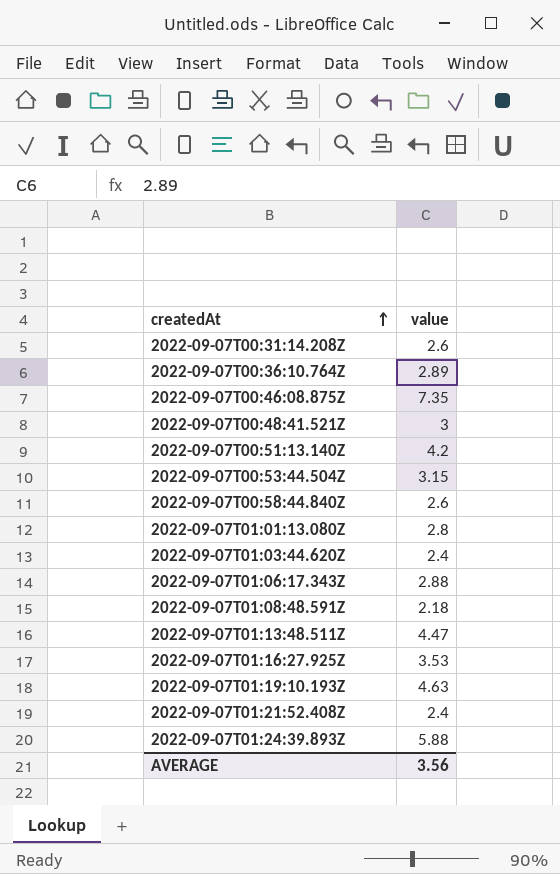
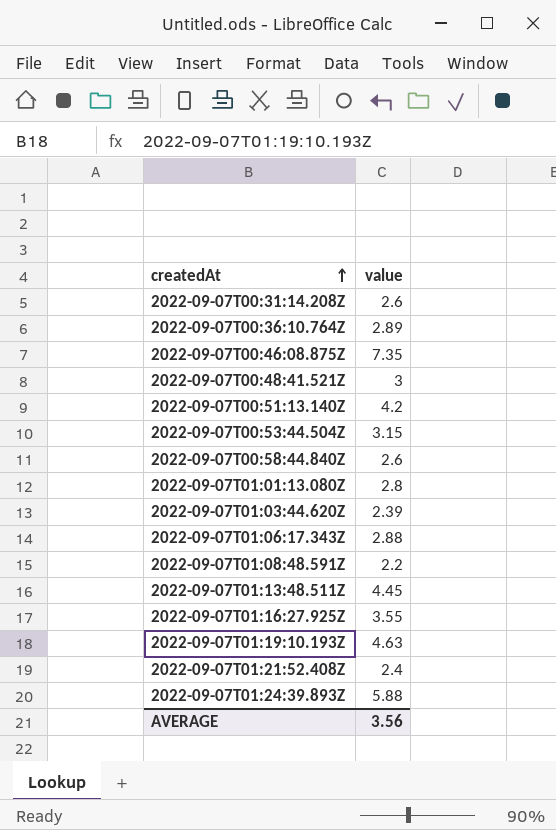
2022-09-07T01:03:44.620Z | value: 2.4 -> 2.39
2022-09-07T01:08:48.591Z | value: 2.18 -> 2.2
2022-09-07T01:13:48.511Z | value: 4.47 -> 4.45
2022-09-07T01:16:27.925Z | value: 3.53 -> 3.55

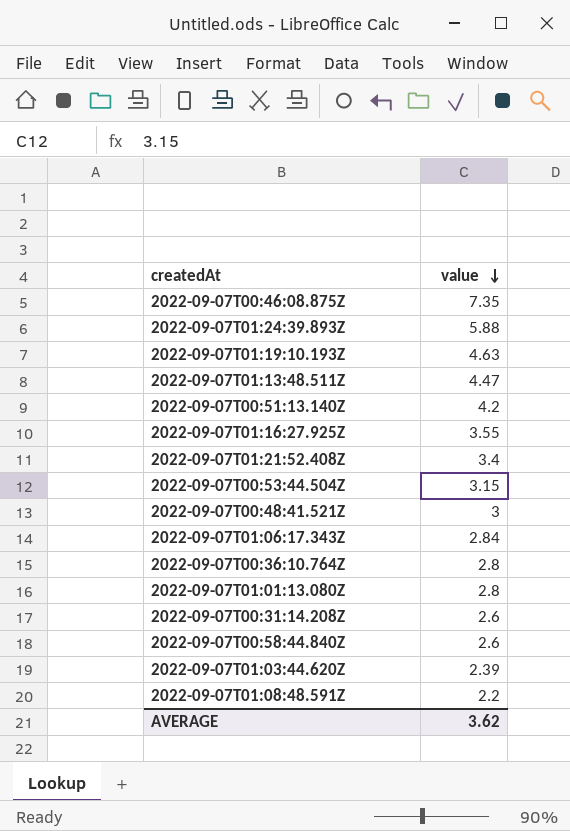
row order: createdAt ascending -> value descending
2022-09-07T01:13:48.511Z | value: 4.45 -> 4.47
2022-09-07T01:21:52.408Z | value: 2.4 -> 3.4
2022-09-07T01:06:17.343Z | value: 2.88 -> 2.84
2022-09-07T00:36:10.764Z | value: 2.89 -> 2.8
AVERAGE | value: 3.56 -> 3.62

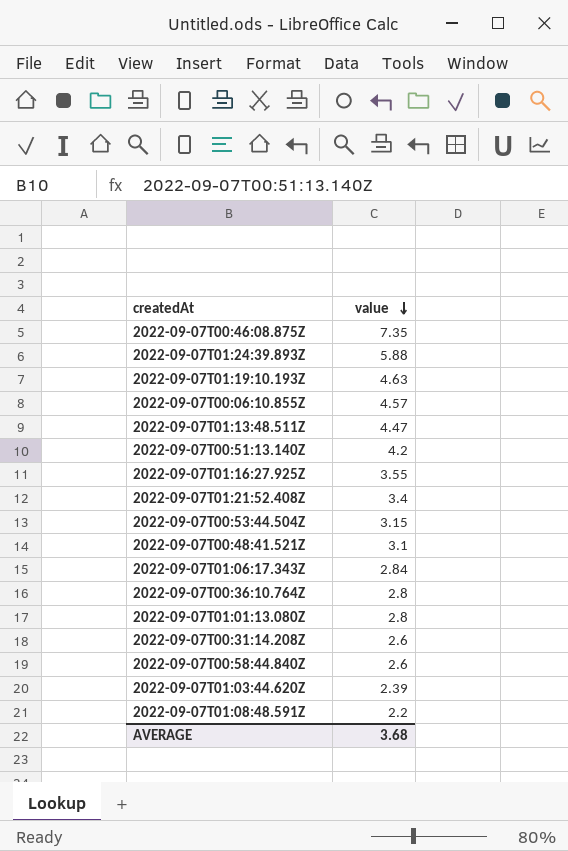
row 2022-09-07T00:06:10.855Z: none -> 4.57
2022-09-07T00:48:41.521Z | value: 3 -> 3.1
AVERAGE | value: 3.62 -> 3.68

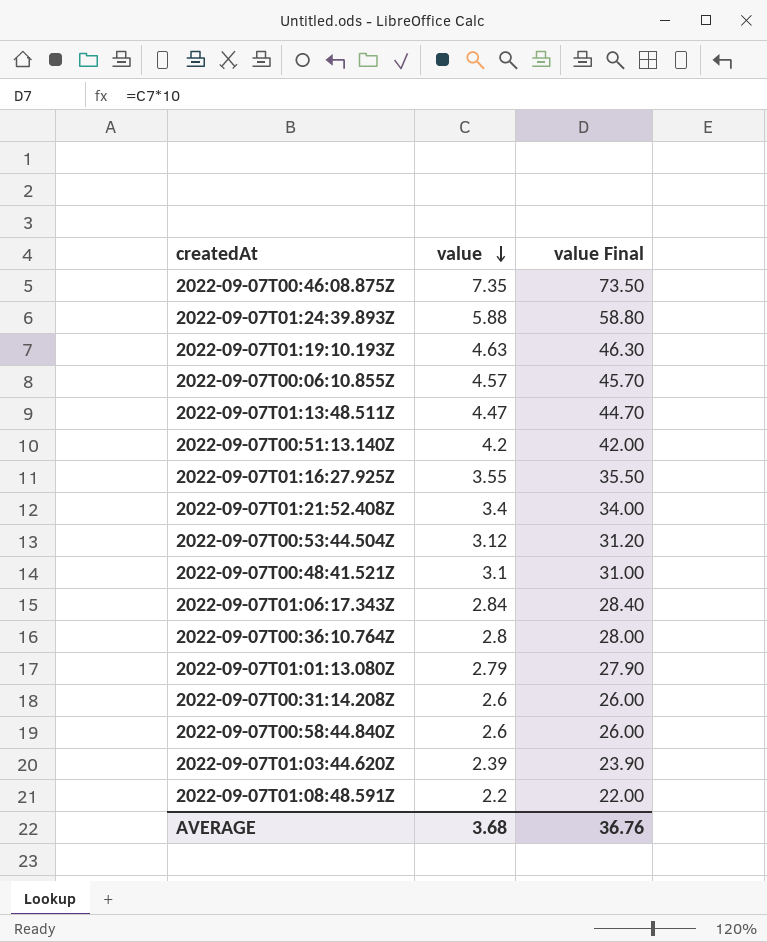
column value Final | formula: none -> [value] * 10
2022-09-07T00:53:44.504Z | value: 3.15 -> 3.12
2022-09-07T01:01:13.080Z | value: 2.8 -> 2.79

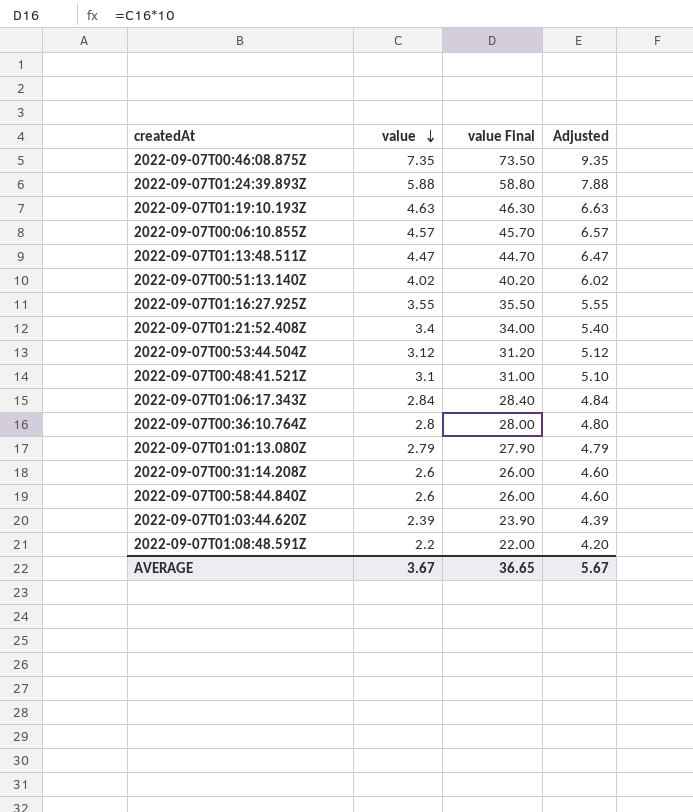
column Adjusted | formula: none -> [value] + 2
2022-09-07T00:51:13.140Z | value: 4.2 -> 4.02
2022-09-07T00:51:13.140Z | value Final: 42.00 -> 40.20
AVERAGE | value: 3.68 -> 3.67
AVERAGE | value Final: 36.76 -> 36.65

